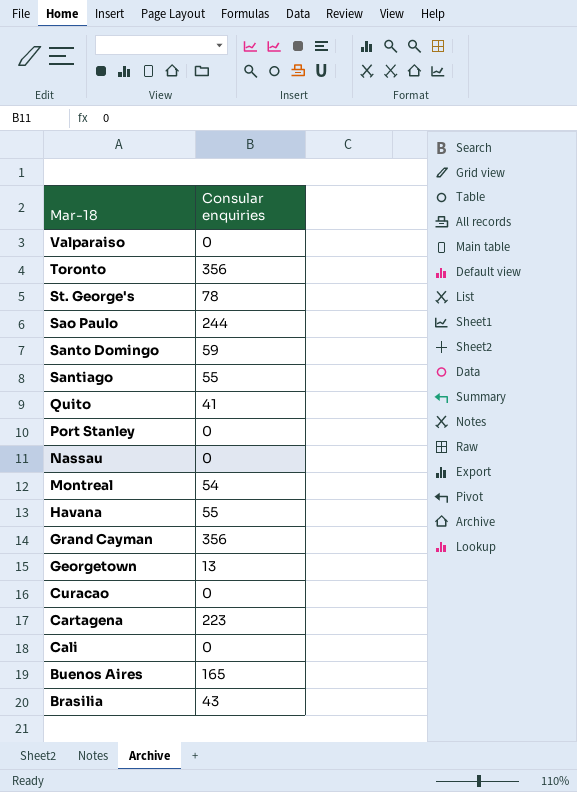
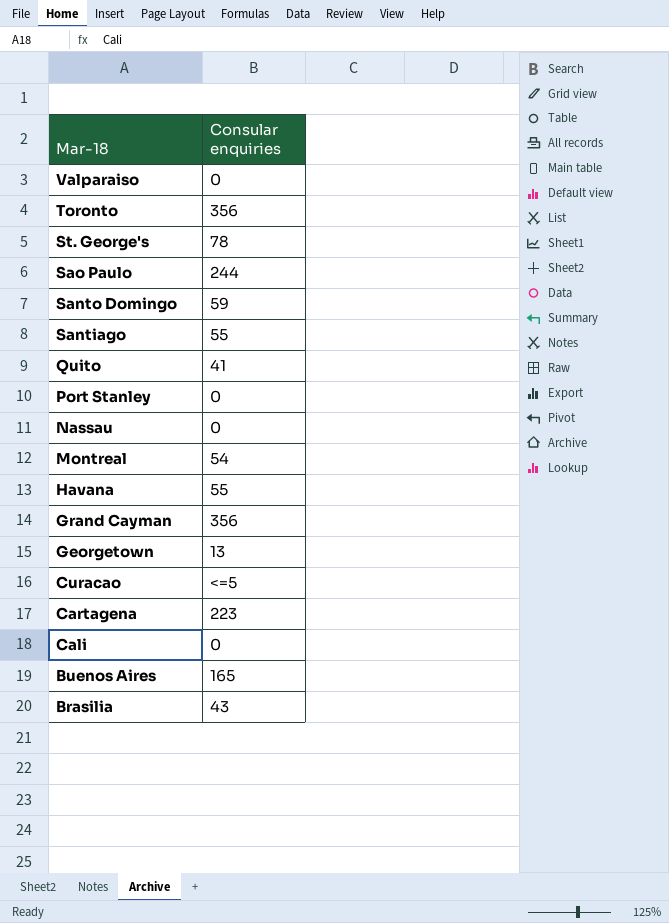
Curacao | Consular enquiries: 0 -> <=5

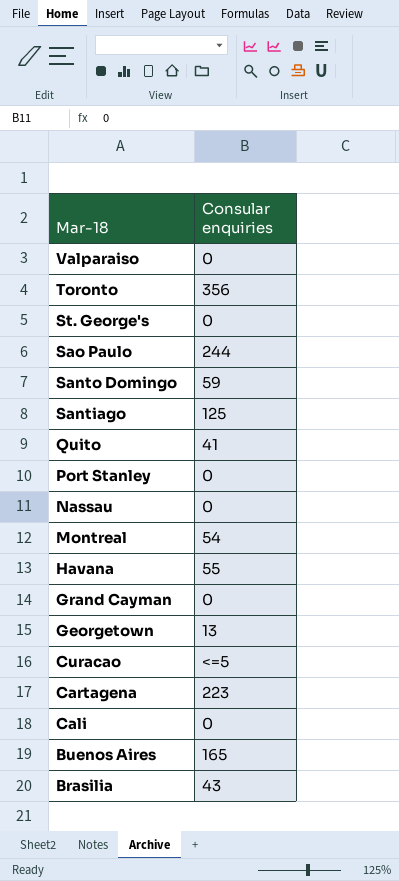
St. George's | Consular enquiries: 78 -> 0
Santiago | Consular enquiries: 55 -> 125
Grand Cayman | Consular enquiries: 356 -> 0

